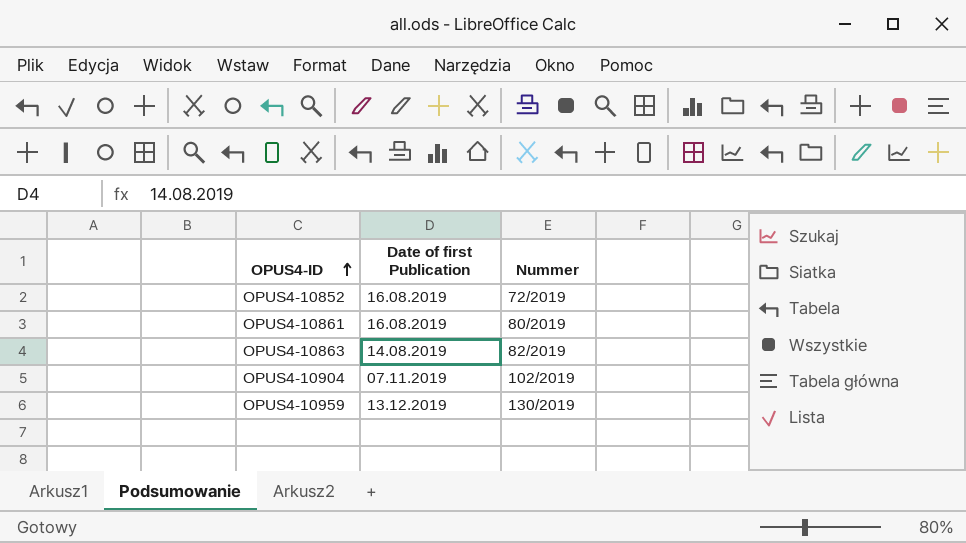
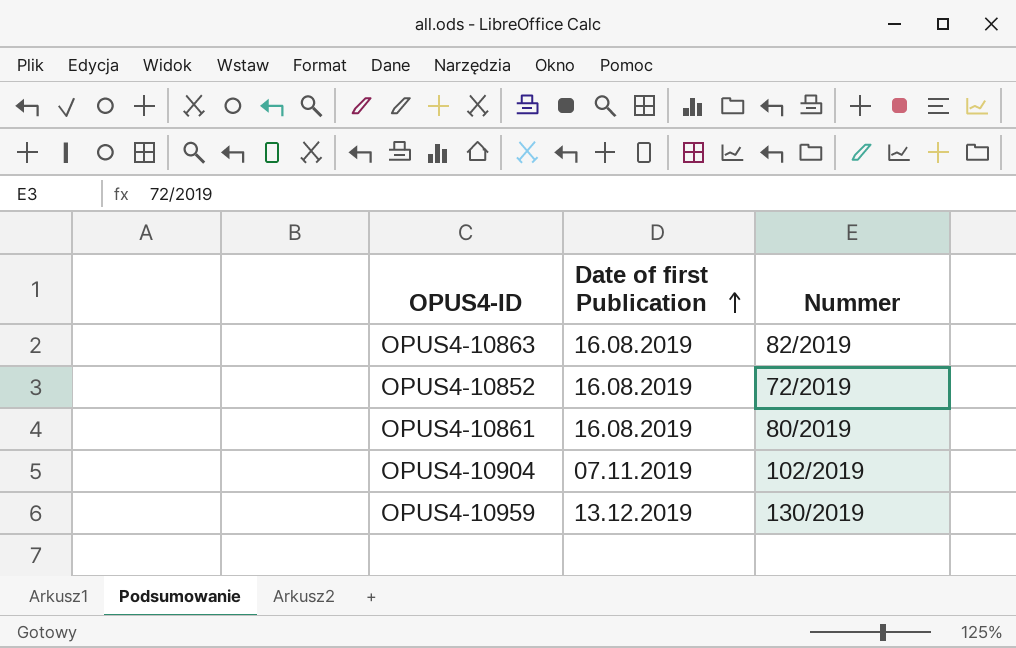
row order: OPUS4-ID ascending -> Date of first Publication ascending
OPUS4-10863 | Date of first Publication: 14.08.2019 -> 16.08.2019

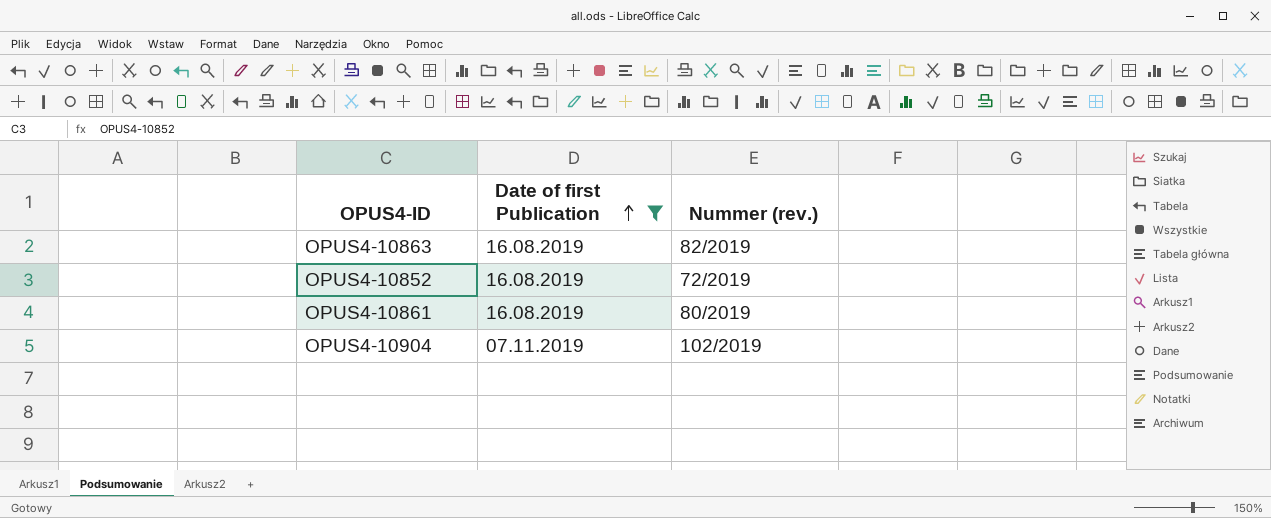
filter: none -> Date of first Publication != 13.12.2019
column name: Nummer -> Nummer (rev.)

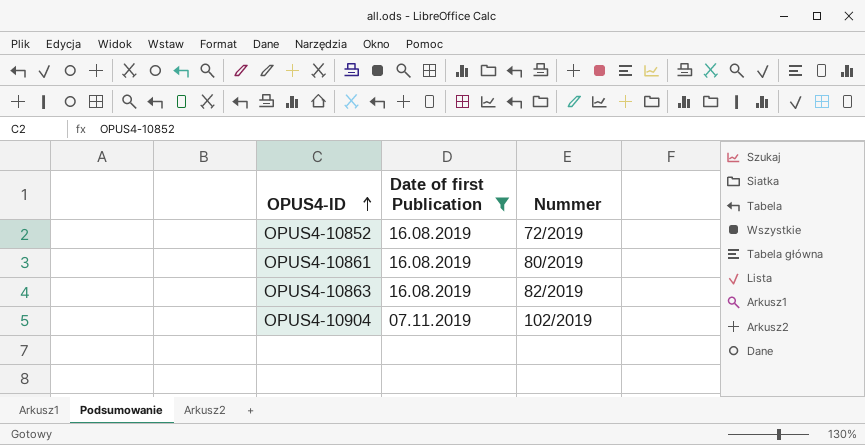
row order: Date of first Publication ascending -> OPUS4-ID ascending
column name: Nummer (rev.) -> Nummer

